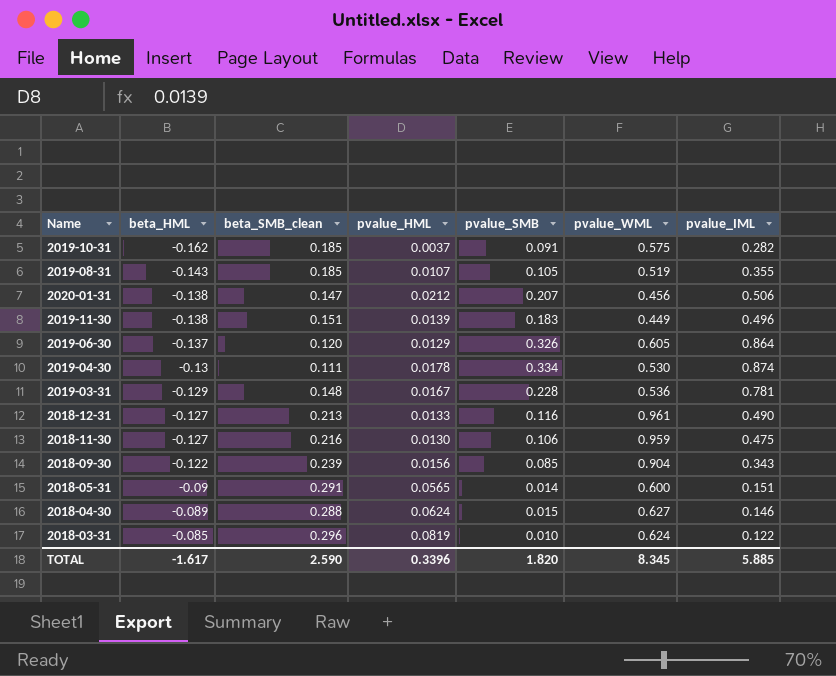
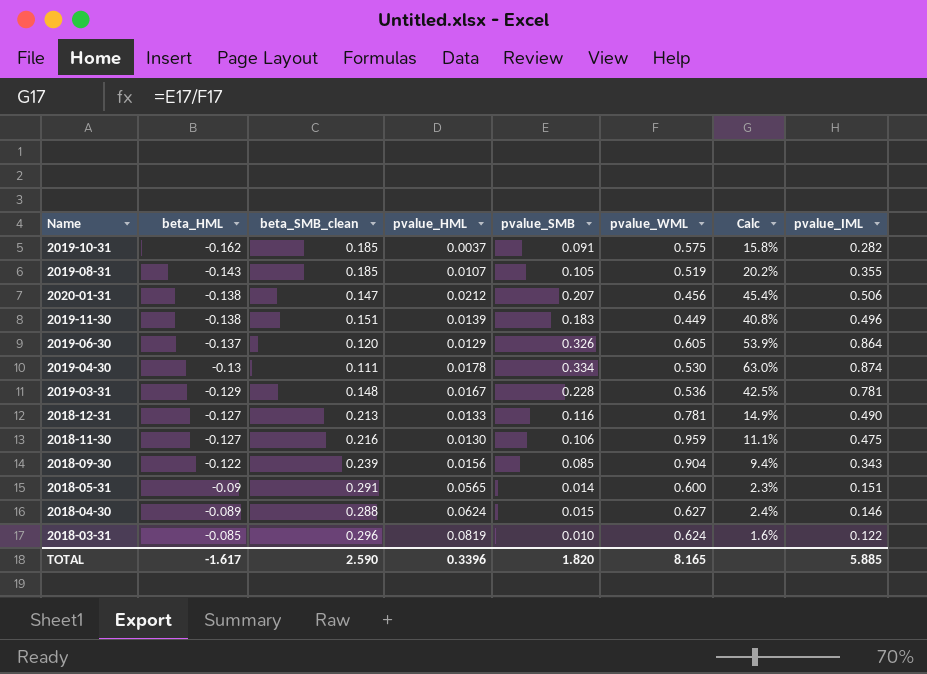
column Calc | formula: none -> [pvalue_SMB] / [pvalue_WML]
2018-12-31 | pvalue_WML: 0.961 -> 0.781
TOTAL | pvalue_WML: 8.345 -> 8.165

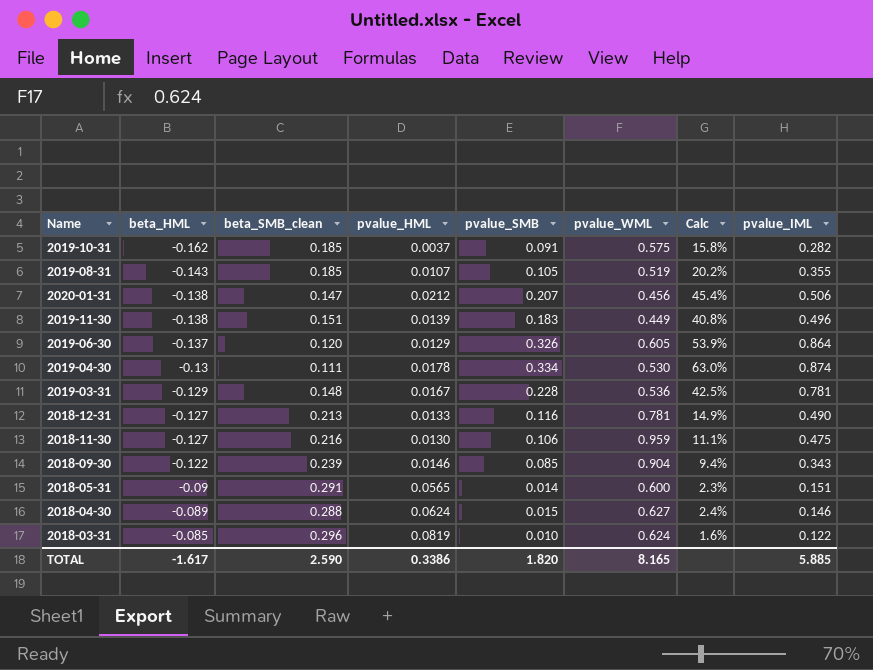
2018-09-30 | pvalue_HML: 0.0156 -> 0.0146
TOTAL | pvalue_HML: 0.3396 -> 0.3386

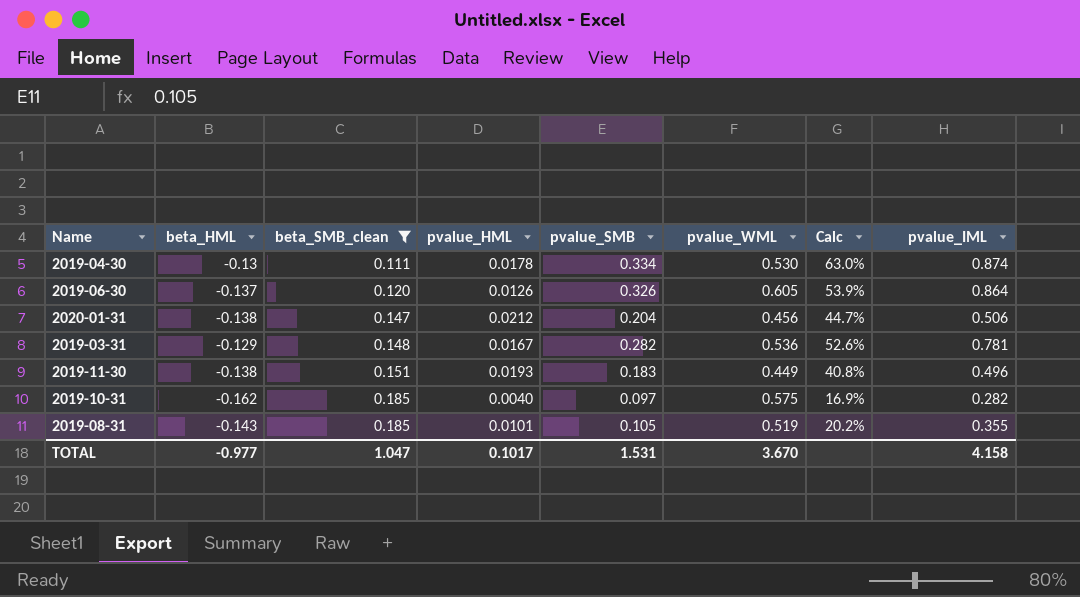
filter: none -> beta_SMB_clean <= 0.185
row order: beta_HML ascending -> beta_SMB_clean ascending
2019-06-30 | pvalue_HML: 0.0129 -> 0.0126
2020-01-31 | pvalue_SMB: 0.207 -> 0.204
2020-01-31 | Calc: 45.4% -> 44.7%
2019-03-31 | pvalue_SMB: 0.228 -> 0.282
2019-03-31 | Calc: 42.5% -> 52.6%
2019-11-30 | pvalue_HML: 0.0139 -> 0.0193
2019-10-31 | pvalue_HML: 0.0037 -> 0.0040
2019-10-31 | pvalue_SMB: 0.091 -> 0.097
2019-10-31 | Calc: 15.8% -> 16.9%
2019-08-31 | pvalue_HML: 0.0107 -> 0.0101
TOTAL | beta_HML: -1.617 -> -0.977
TOTAL | beta_SMB_clean: 2.590 -> 1.047
TOTAL | pvalue_HML: 0.3386 -> 0.1017
TOTAL | pvalue_SMB: 1.820 -> 1.531
TOTAL | pvalue_WML: 8.165 -> 3.670
TOTAL | pvalue_IML: 5.885 -> 4.158

